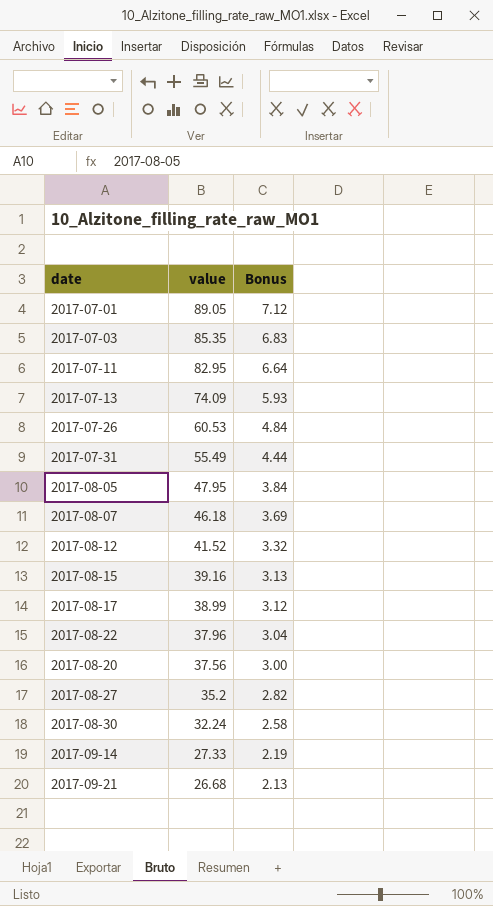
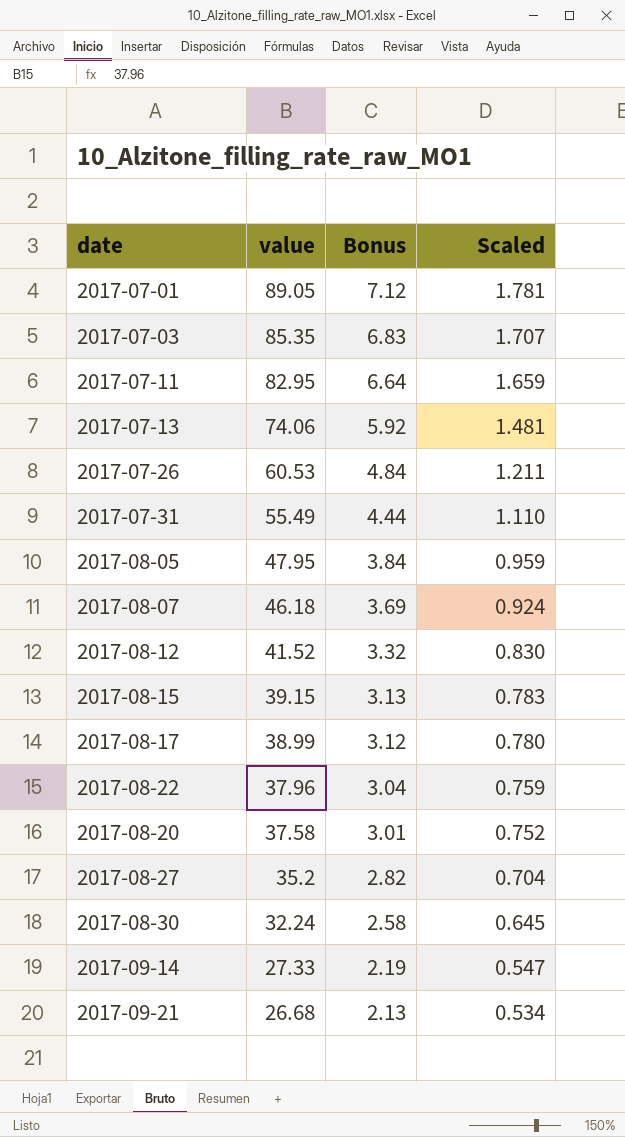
column Scaled | formula: none -> [value] * 0.02
2017-07-13 | value: 74.09 -> 74.06
2017-07-13 | Bonus: 5.93 -> 5.92
2017-08-15 | value: 39.16 -> 39.15
2017-08-20 | value: 37.56 -> 37.58
2017-08-20 | Bonus: 3.00 -> 3.01

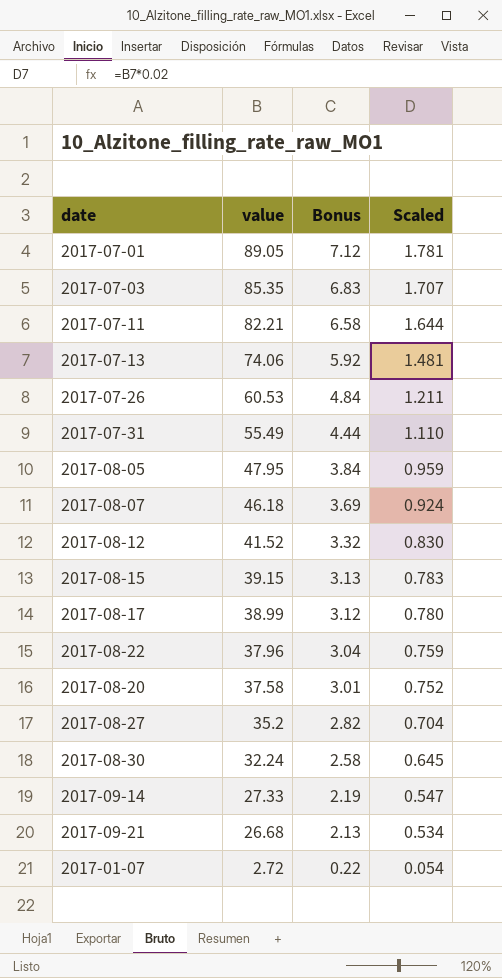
2017-07-11 | value: 82.95 -> 82.21
2017-07-11 | Bonus: 6.64 -> 6.58
2017-07-11 | Scaled: 1.659 -> 1.644
row 2017-01-07: none -> 2.72 | 0.22 | 0.054

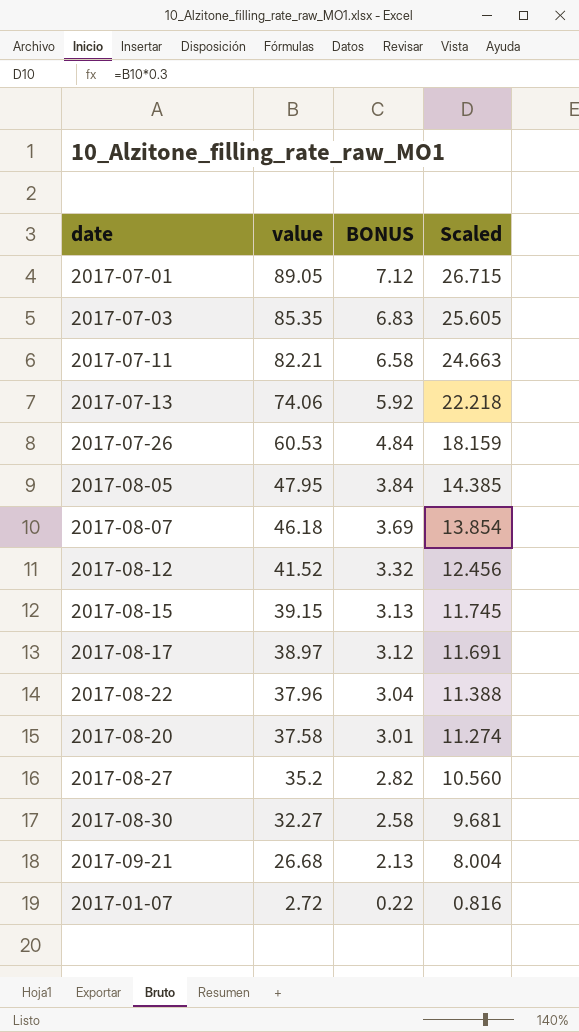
column name: Bonus -> BONUS
column Scaled | formula: [value] * 0.02 -> [value] * 0.3
row 2017-07-31: 55.49 | 4.44 | 1.110 -> none
row 2017-09-14: 27.33 | 2.19 | 0.547 -> none
2017-08-17 | value: 38.99 -> 38.97
2017-08-30 | value: 32.24 -> 32.27

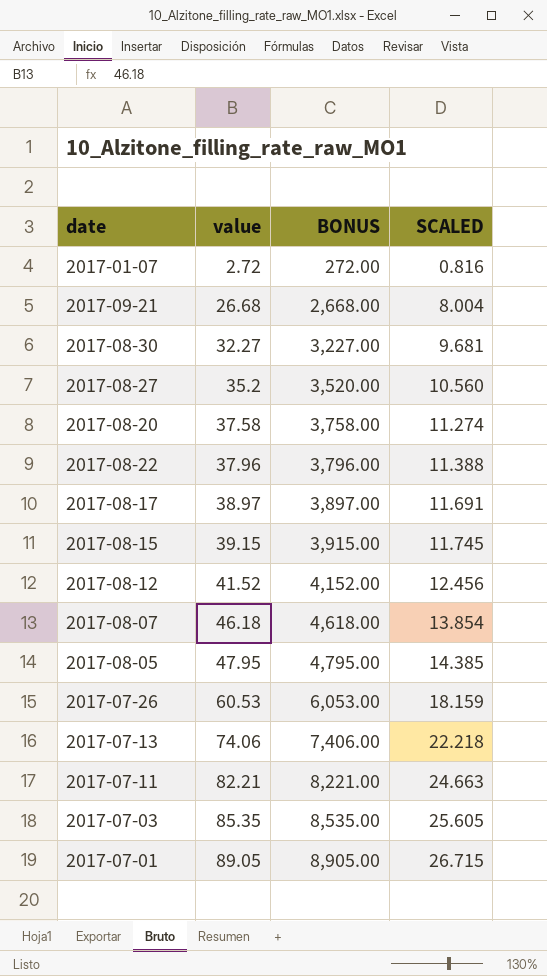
row order: value descending -> value ascending
column BONUS | formula: [value] * 0.08 -> [value] * 100
column name: Scaled -> SCALED

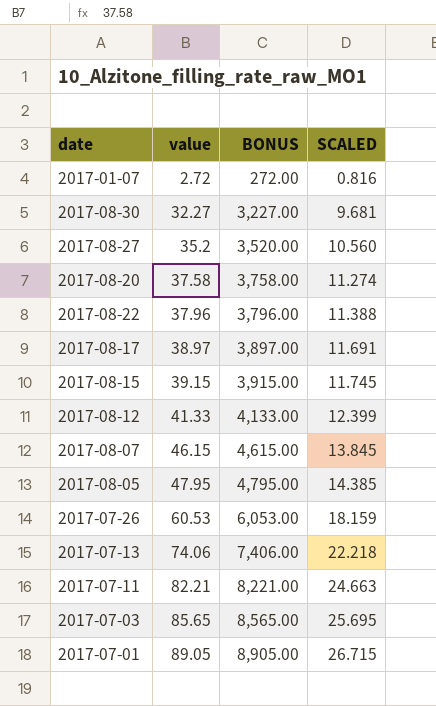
row 2017-09-21: 26.68 | 2,668.00 | 8.004 -> none
2017-08-12 | value: 41.52 -> 41.33
2017-08-12 | BONUS: 4,152.00 -> 4,133.00
2017-08-12 | SCALED: 12.456 -> 12.399
2017-08-07 | value: 46.18 -> 46.15
2017-08-07 | BONUS: 4,618.00 -> 4,615.00
2017-08-07 | SCALED: 13.854 -> 13.845
2017-07-03 | value: 85.35 -> 85.65
2017-07-03 | BONUS: 8,535.00 -> 8,565.00
2017-07-03 | SCALED: 25.605 -> 25.695

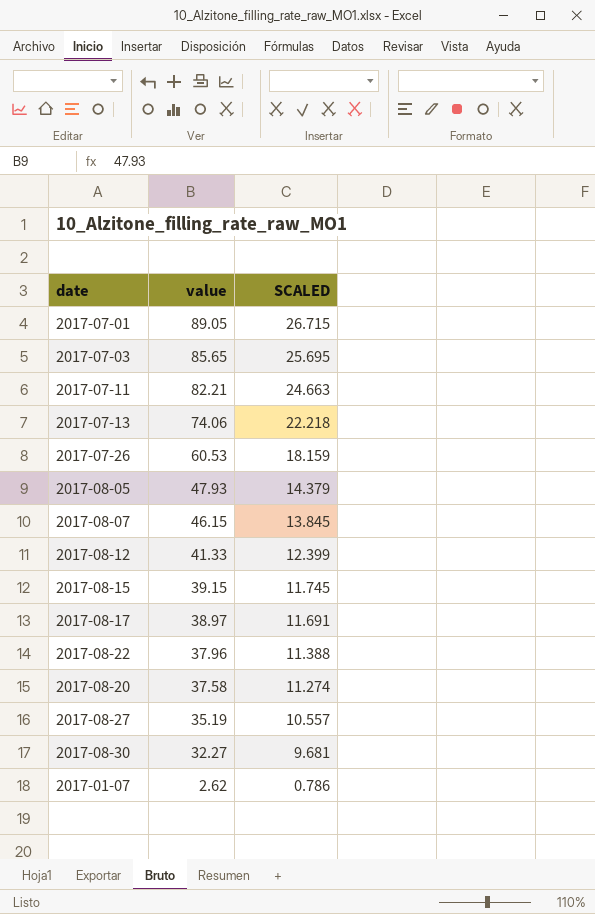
row order: value ascending -> value descending
column BONUS | formula: [value] * 100 -> none
2017-08-05 | value: 47.95 -> 47.93
2017-08-05 | SCALED: 14.385 -> 14.379
2017-08-27 | value: 35.2 -> 35.19
2017-08-27 | SCALED: 10.560 -> 10.557
2017-01-07 | value: 2.72 -> 2.62
2017-01-07 | SCALED: 0.816 -> 0.786

